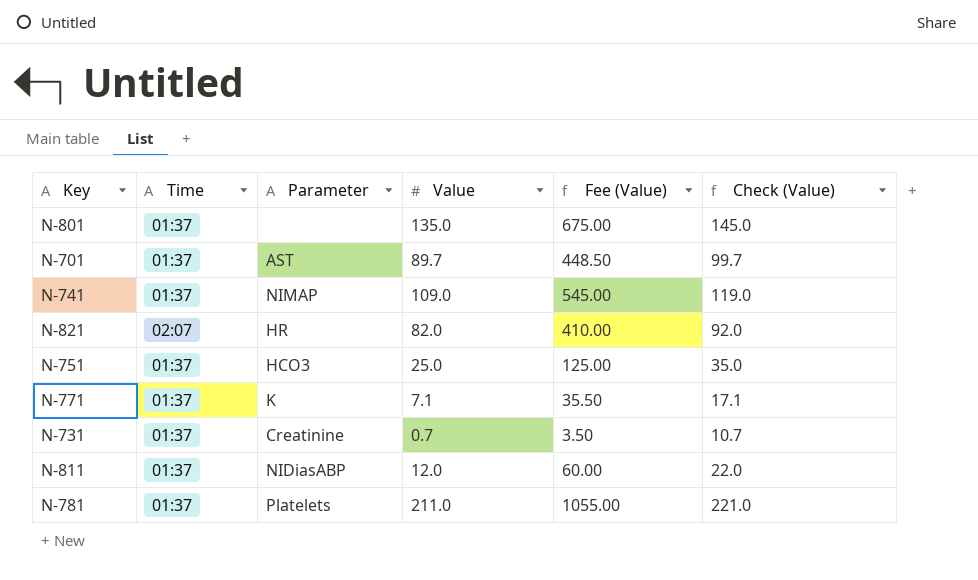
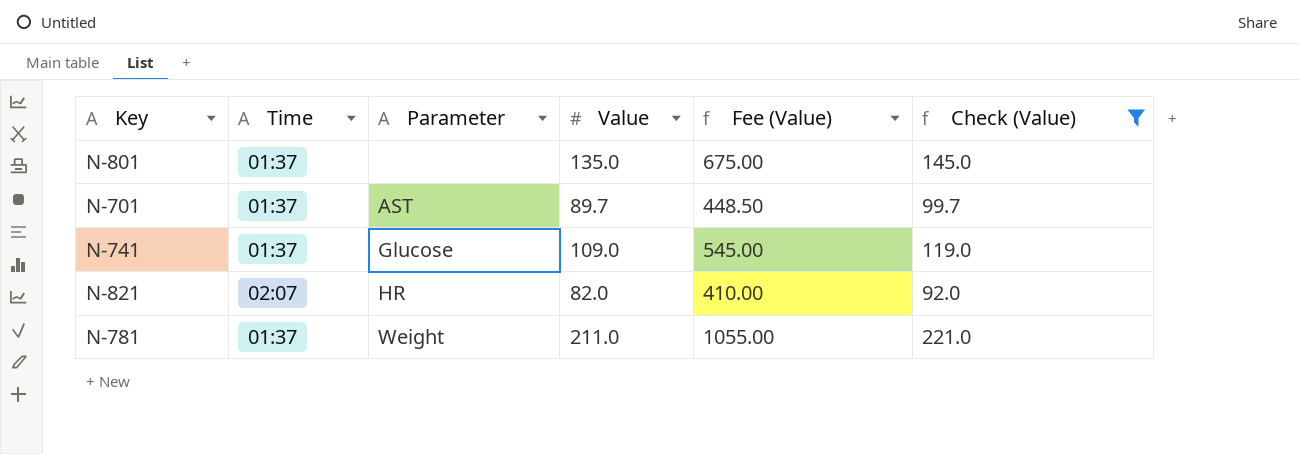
filter: none -> Check (Value) >= 92.0
N-741 | Parameter: NIMAP -> Glucose
N-781 | Parameter: Platelets -> Weight

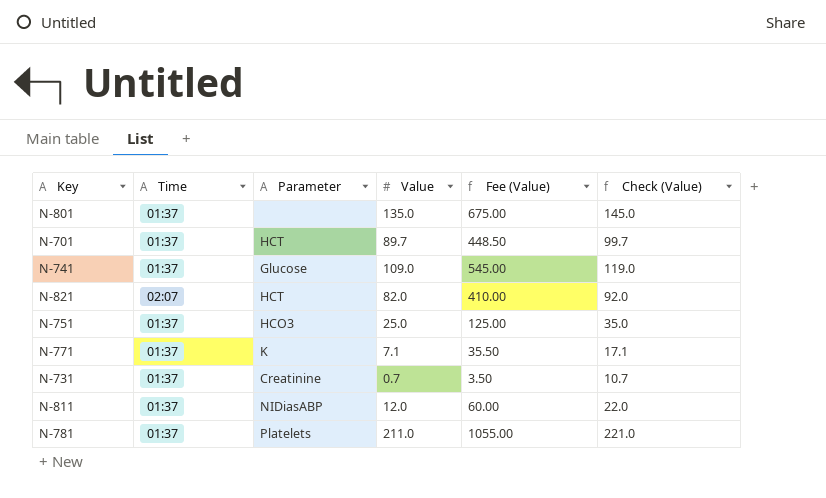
filter: Check (Value) >= 92.0 -> none
N-701 | Parameter: AST -> HCT
N-821 | Parameter: HR -> HCT
N-781 | Parameter: Weight -> Platelets

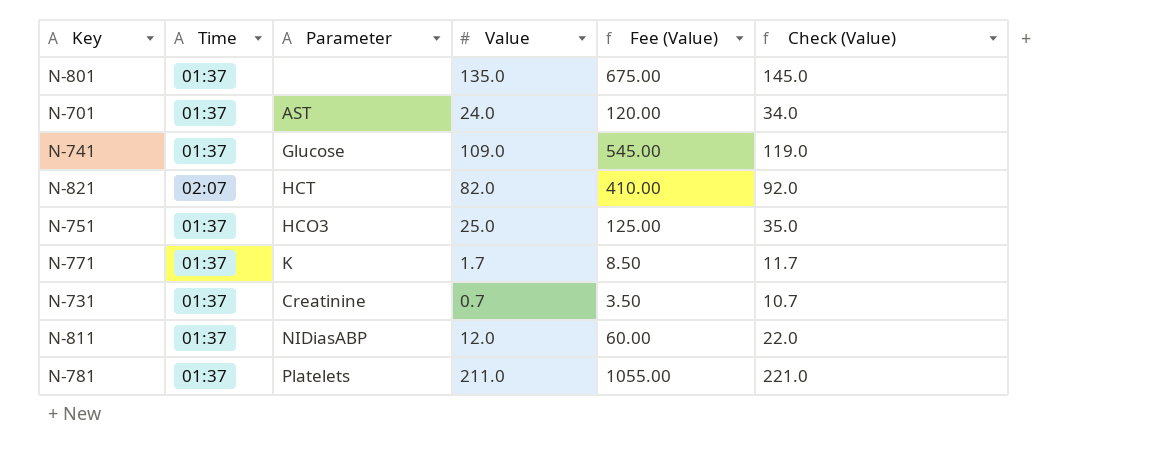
N-701 | Parameter: HCT -> AST
N-701 | Value: 89.7 -> 24.0
N-701 | Fee (Value): 448.50 -> 120.00
N-701 | Check (Value): 99.7 -> 34.0
N-771 | Value: 7.1 -> 1.7
N-771 | Fee (Value): 35.50 -> 8.50
N-771 | Check (Value): 17.1 -> 11.7

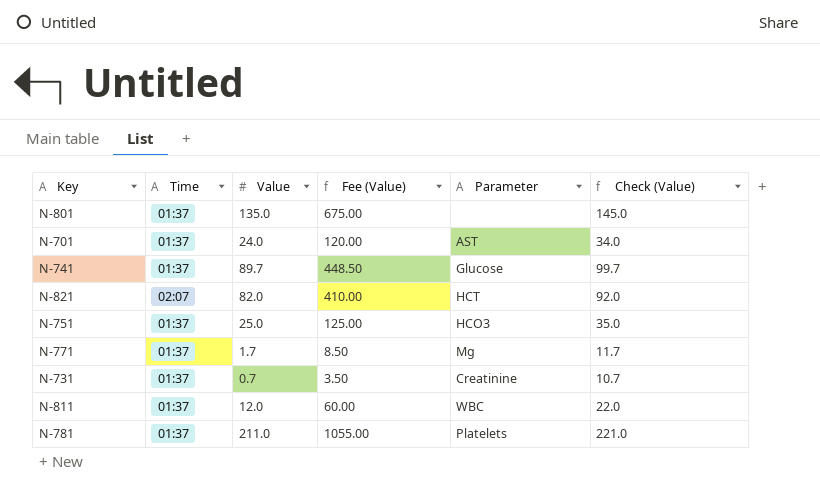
column Parameter | position: 3 -> 5
N-741 | Value: 109.0 -> 89.7
N-741 | Fee (Value): 545.00 -> 448.50
N-741 | Check (Value): 119.0 -> 99.7
N-771 | Parameter: K -> Mg
N-811 | Parameter: NIDiasABP -> WBC

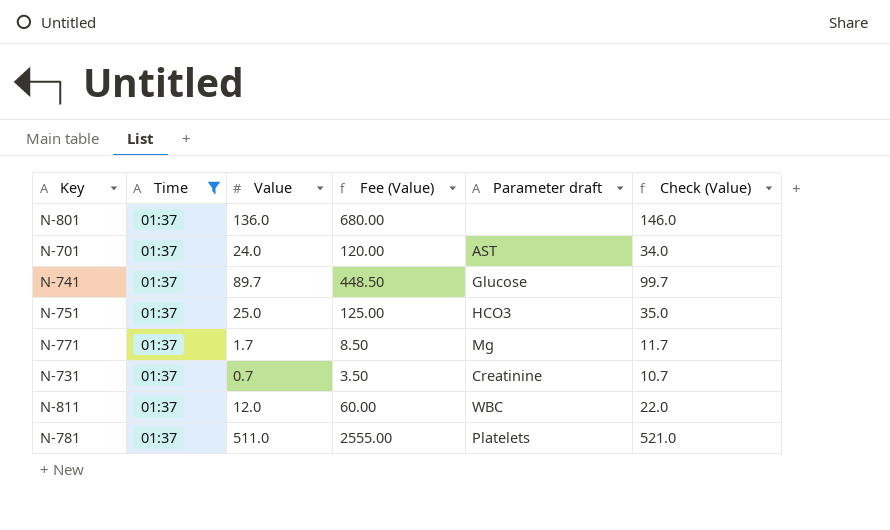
filter: none -> Time = 01:37
column name: Parameter -> Parameter draft
N-801 | Value: 135.0 -> 136.0
N-801 | Fee (Value): 675.00 -> 680.00
N-801 | Check (Value): 145.0 -> 146.0
N-781 | Value: 211.0 -> 511.0
N-781 | Fee (Value): 1055.00 -> 2555.00
N-781 | Check (Value): 221.0 -> 521.0

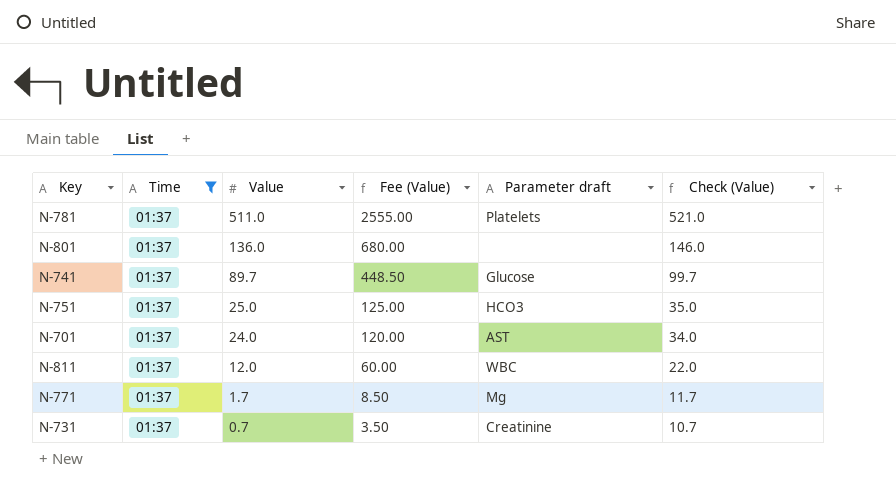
row order: none -> Value descending

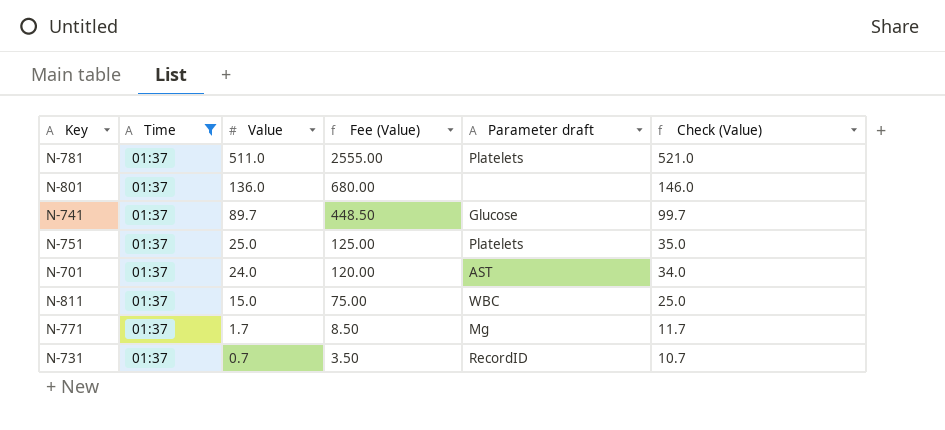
N-751 | Parameter draft: HCO3 -> Platelets
N-811 | Value: 12.0 -> 15.0
N-811 | Fee (Value): 60.00 -> 75.00
N-811 | Check (Value): 22.0 -> 25.0
N-731 | Parameter draft: Creatinine -> RecordID

